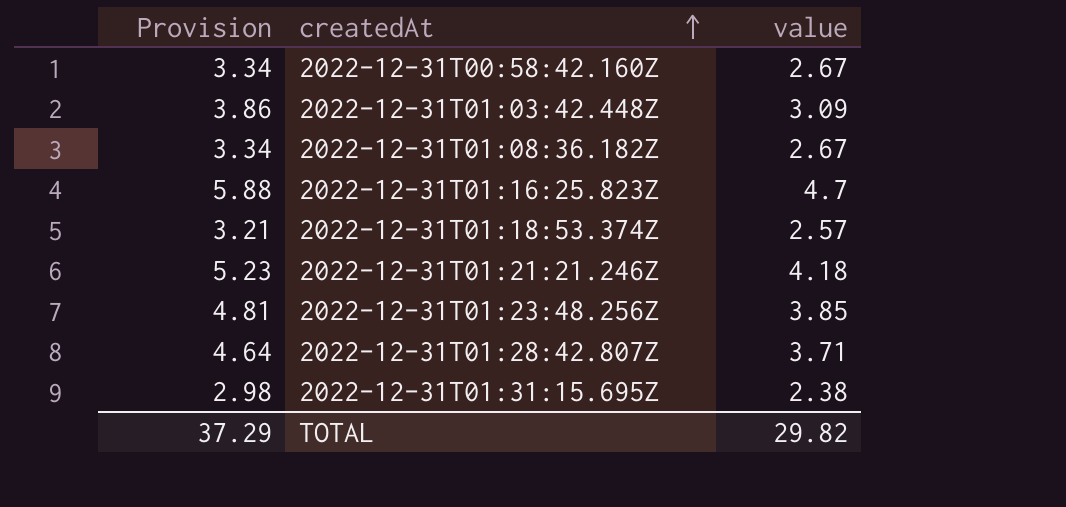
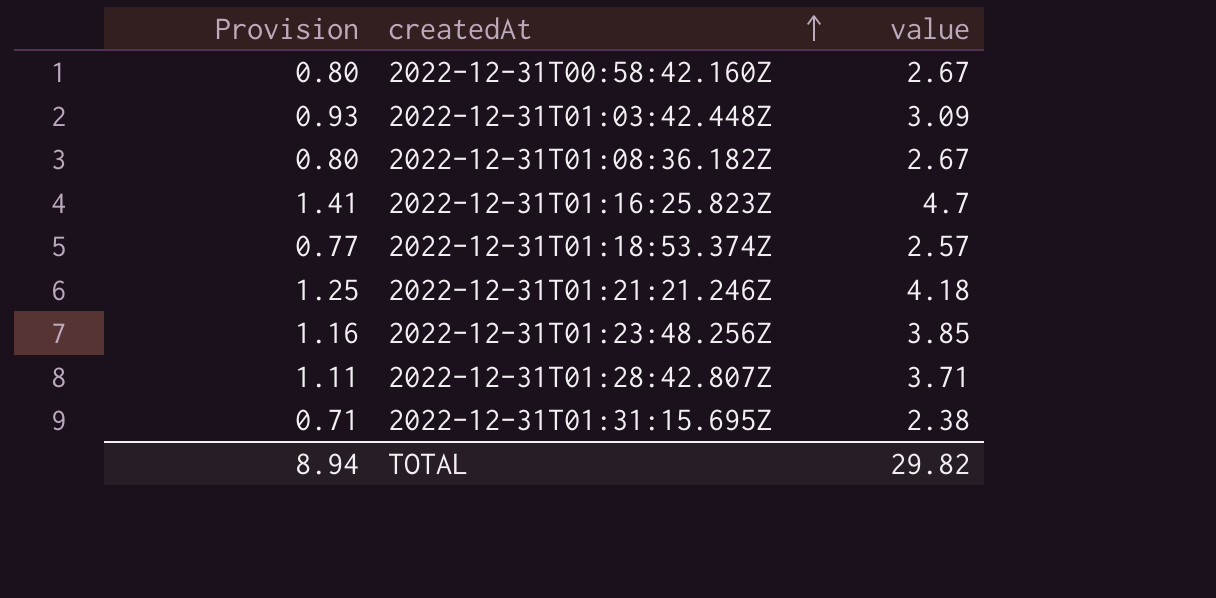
column Provision | formula: [value] * 1.25 -> [value] * 0.3
TOTAL | Provision: 37.29 -> 8.94

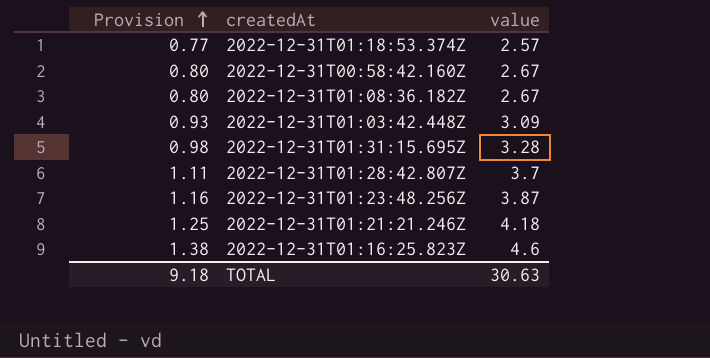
row order: createdAt ascending -> Provision ascending
2022-12-31T01:31:15.695Z | Provision: 0.71 -> 0.98
2022-12-31T01:31:15.695Z | value: 2.38 -> 3.28
2022-12-31T01:28:42.807Z | value: 3.71 -> 3.7
2022-12-31T01:23:48.256Z | value: 3.85 -> 3.87
2022-12-31T01:16:25.823Z | Provision: 1.41 -> 1.38
2022-12-31T01:16:25.823Z | value: 4.7 -> 4.6
TOTAL | Provision: 8.94 -> 9.18
TOTAL | value: 29.82 -> 30.63

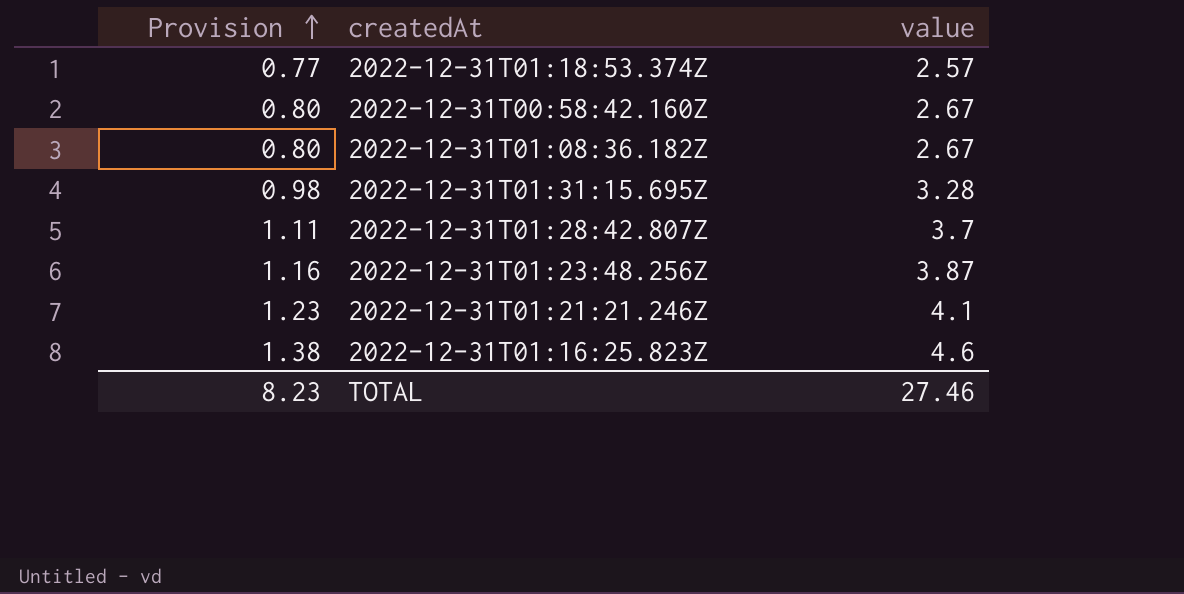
row 2022-12-31T01:03:42.448Z: 0.93 | 3.09 -> none
2022-12-31T01:21:21.246Z | Provision: 1.25 -> 1.23
2022-12-31T01:21:21.246Z | value: 4.18 -> 4.1
TOTAL | Provision: 9.18 -> 8.23
TOTAL | value: 30.63 -> 27.46

